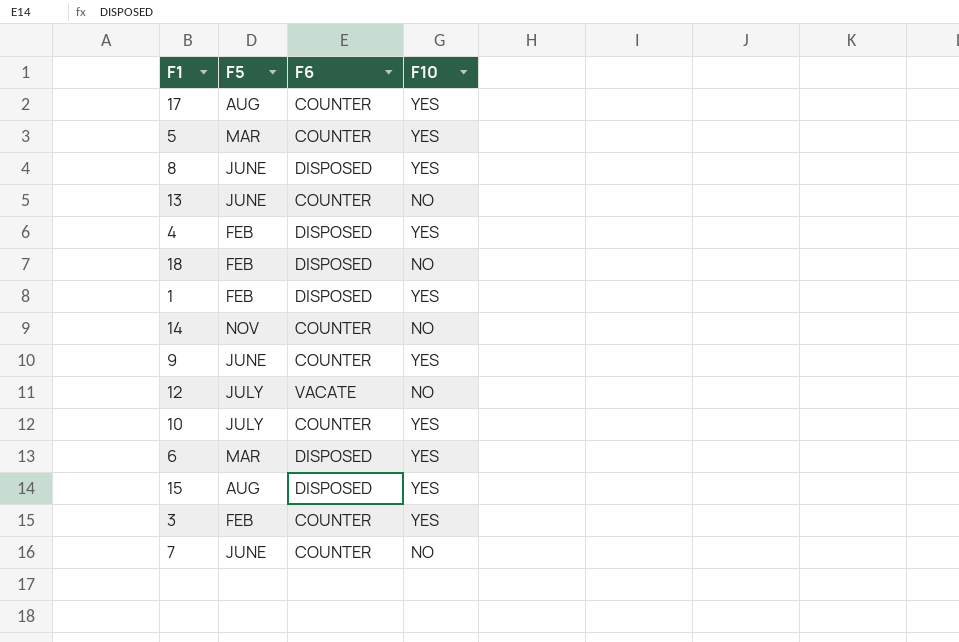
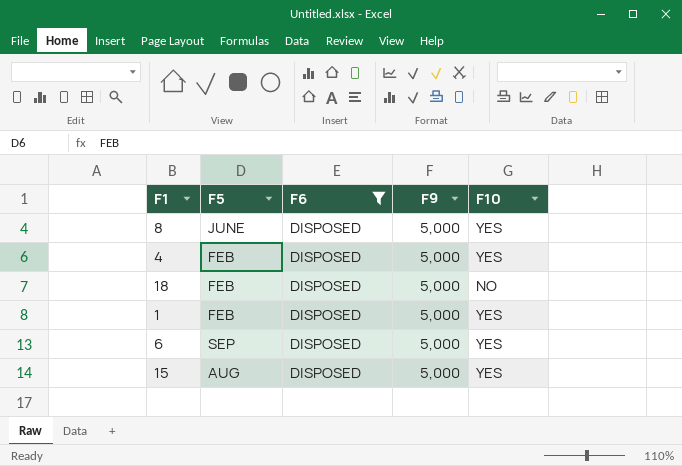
filter: none -> F6 = DISPOSED
column F9 | position: none -> 4
6 | F5: MAR -> SEP

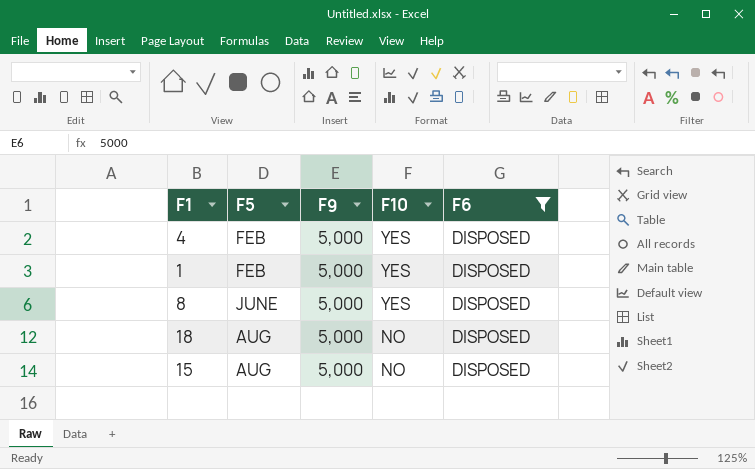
row order: none -> F5 ascending
column F6 | position: 3 -> 5
row 6: SEP | DISPOSED | 5,000 | YES -> none
18 | F5: FEB -> AUG
15 | F10: YES -> NO

